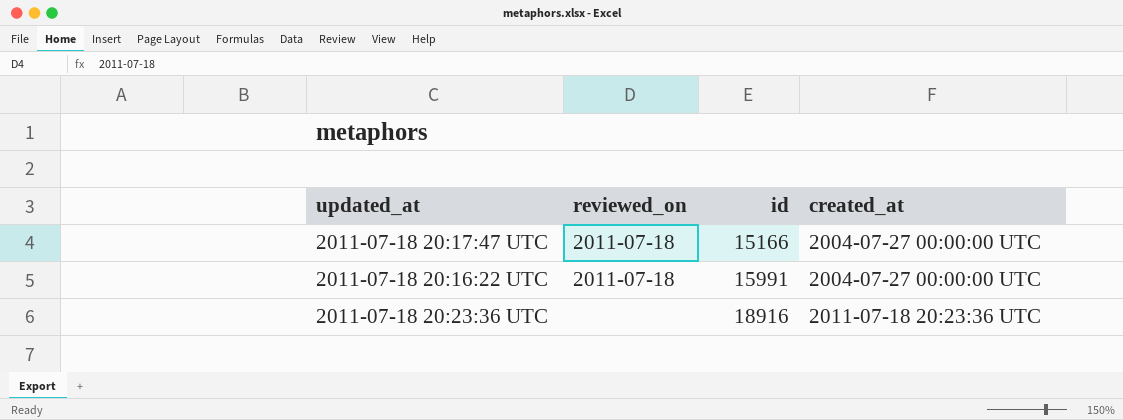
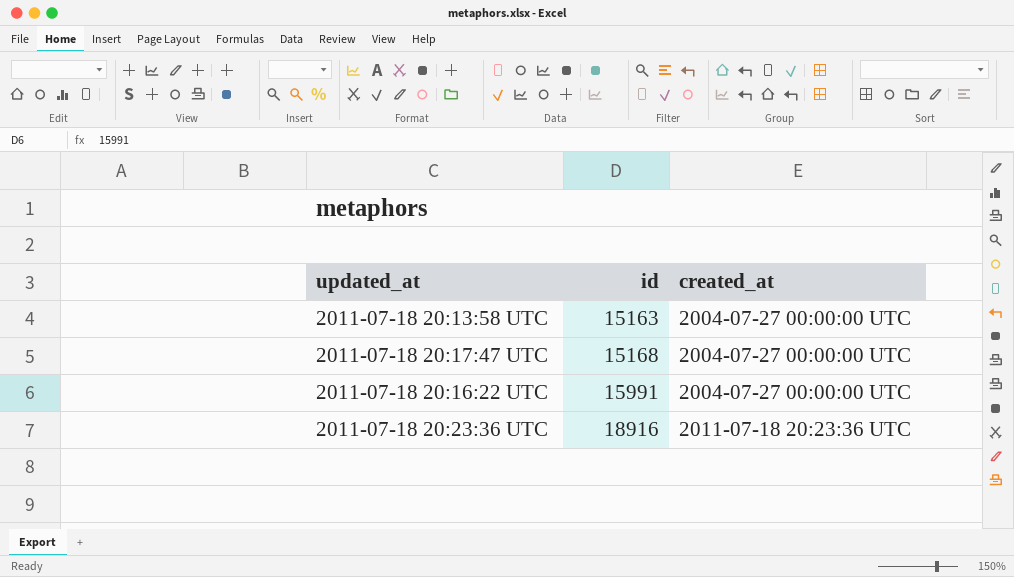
column reviewed_on | position: 2 -> none
row 2011-07-18 20:13:58 UTC: none -> 15163 | 2004-07-27 00:00:00 UTC
2011-07-18 20:17:47 UTC | id: 15166 -> 15168

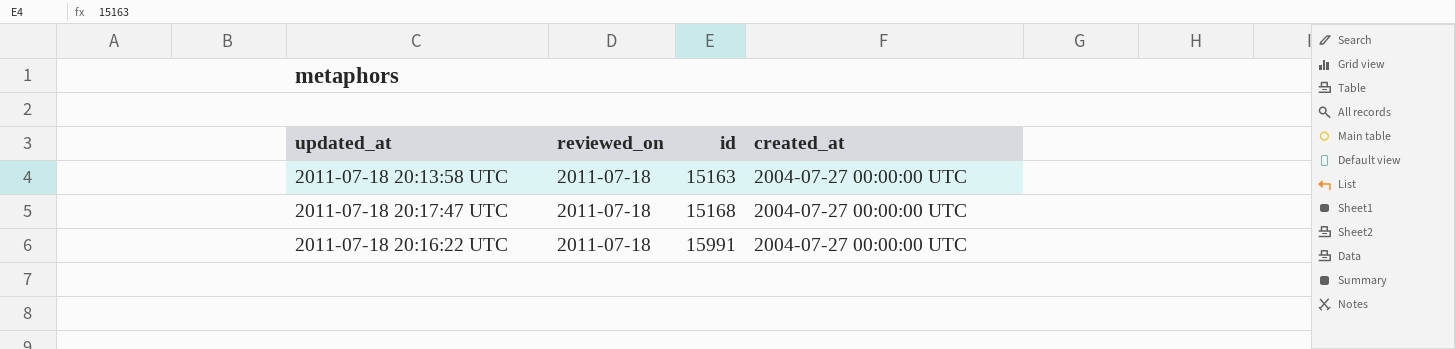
column reviewed_on | position: none -> 2
row 2011-07-18 20:23:36 UTC: 18916 | 2011-07-18 20:23:36 UTC -> none

